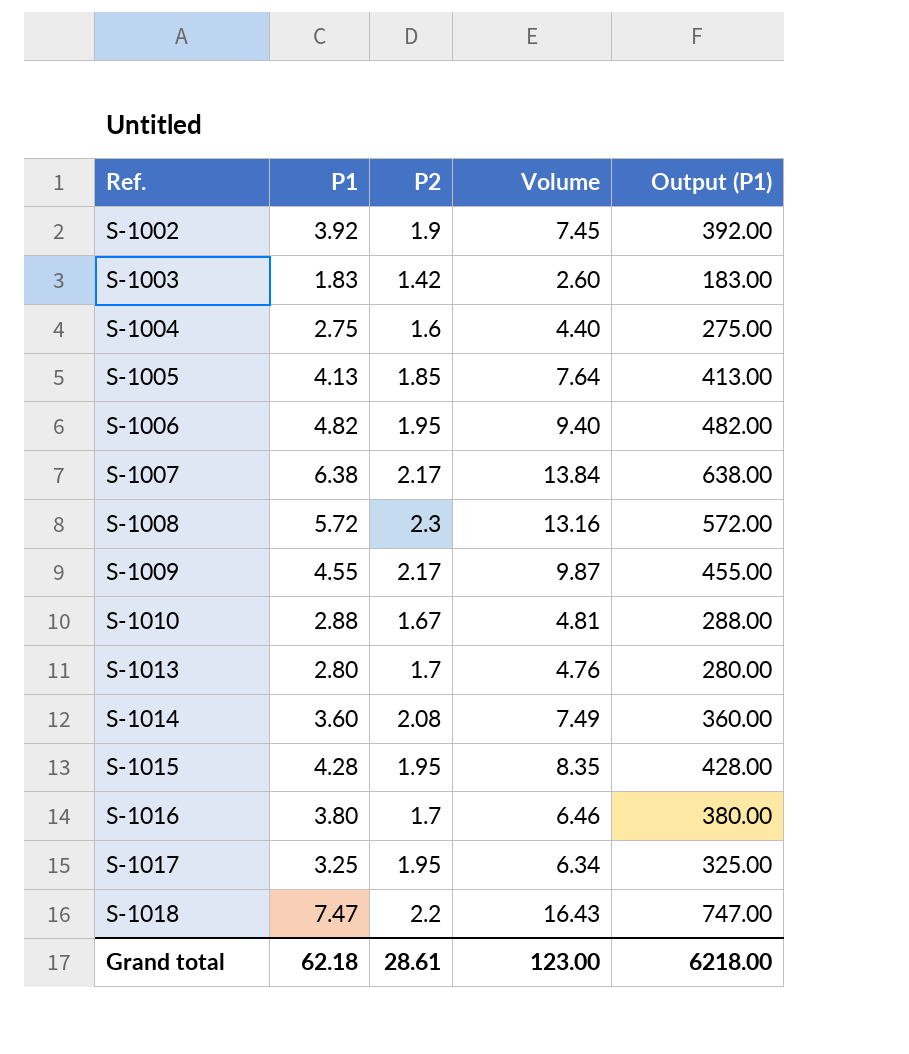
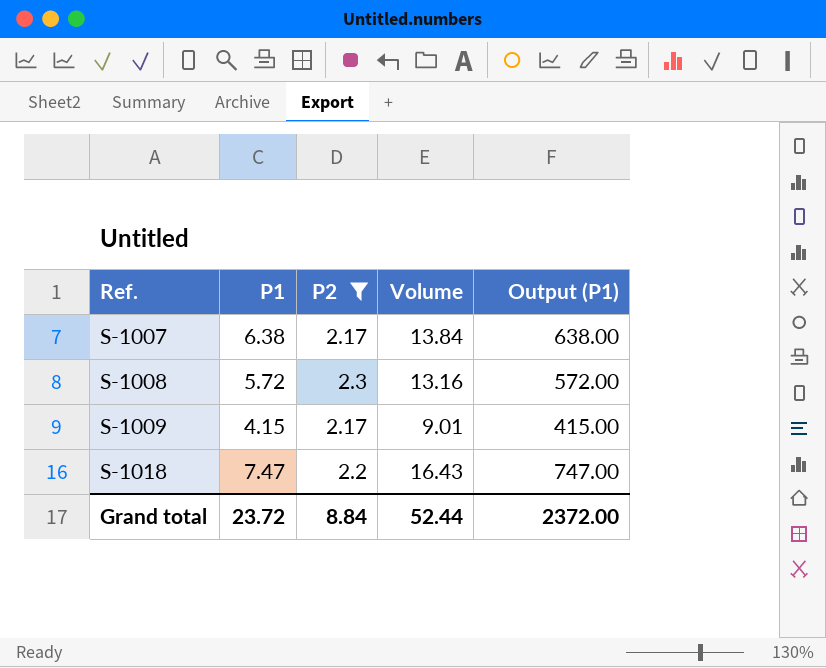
filter: none -> P2 >= 2.17
S-1009 | P1: 4.55 -> 4.15
S-1009 | Volume: 9.87 -> 9.01
S-1009 | Output (P1): 455.00 -> 415.00
Grand total | P1: 62.18 -> 23.72
Grand total | P2: 28.61 -> 8.84
Grand total | Volume: 123.00 -> 52.44
Grand total | Output (P1): 6218.00 -> 2372.00

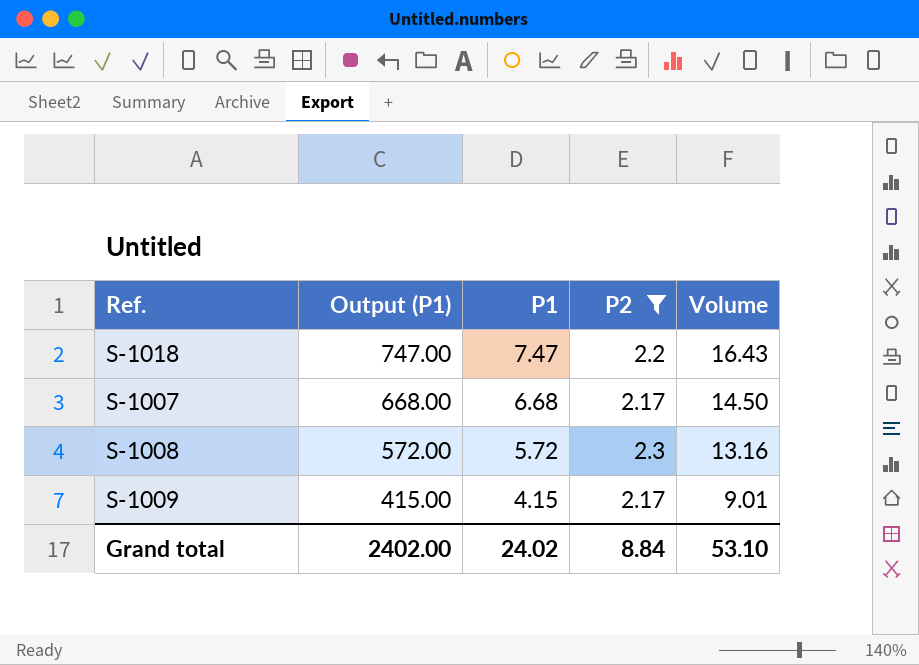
row order: Ref. ascending -> Output (P1) descending
column Output (P1) | position: 5 -> 2
S-1007 | Output (P1): 638.00 -> 668.00
S-1007 | P1: 6.38 -> 6.68
S-1007 | Volume: 13.84 -> 14.50
Grand total | Output (P1): 2372.00 -> 2402.00
Grand total | P1: 23.72 -> 24.02
Grand total | Volume: 52.44 -> 53.10

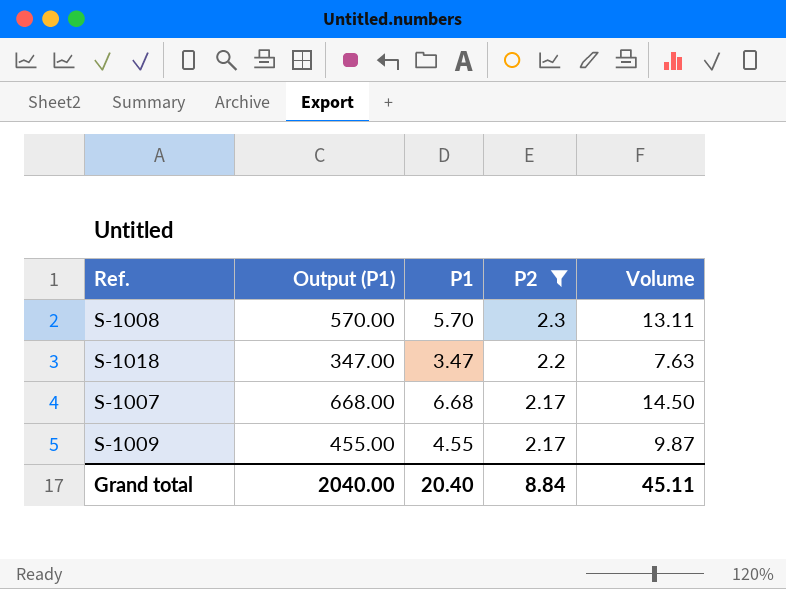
row order: Output (P1) descending -> P2 descending
S-1008 | Output (P1): 572.00 -> 570.00
S-1008 | P1: 5.72 -> 5.70
S-1008 | Volume: 13.16 -> 13.11
S-1018 | Output (P1): 747.00 -> 347.00
S-1018 | P1: 7.47 -> 3.47
S-1018 | Volume: 16.43 -> 7.63
S-1009 | Output (P1): 415.00 -> 455.00
S-1009 | P1: 4.15 -> 4.55
S-1009 | Volume: 9.01 -> 9.87
Grand total | Output (P1): 2402.00 -> 2040.00
Grand total | P1: 24.02 -> 20.40
Grand total | Volume: 53.10 -> 45.11

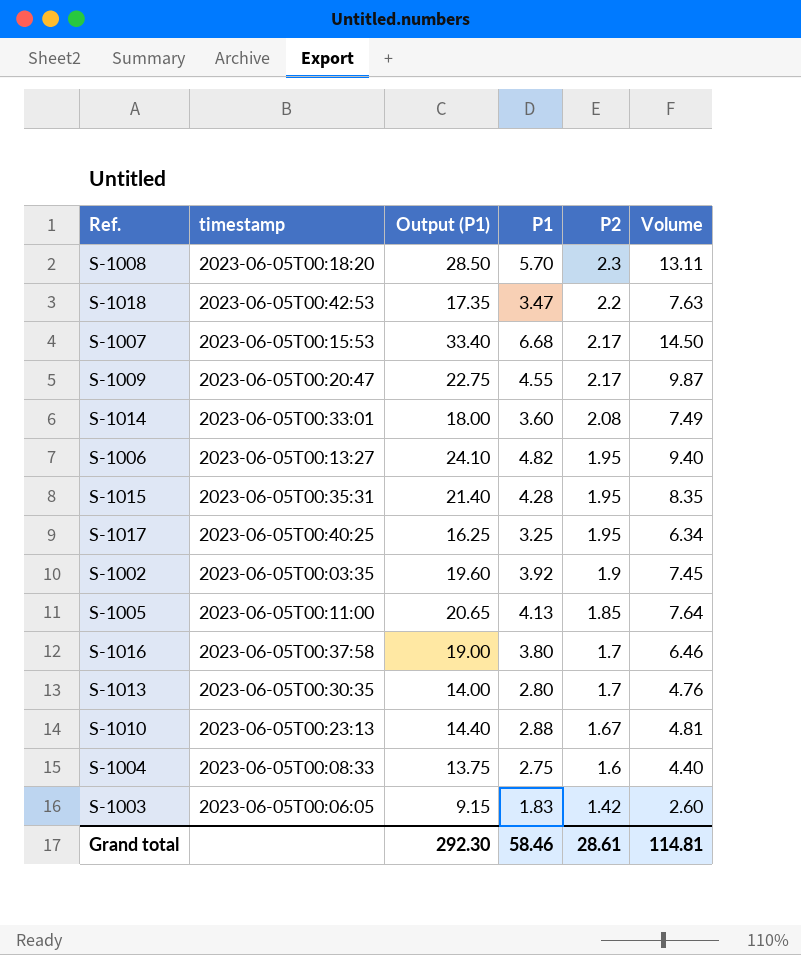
filter: P2 >= 2.17 -> none
column timestamp | position: none -> 2
column Output (P1) | formula: [P1] * 100 -> [P1] * 5
Grand total | Output (P1): 2040.00 -> 292.30
Grand total | P1: 20.40 -> 58.46
Grand total | P2: 8.84 -> 28.61
Grand total | Volume: 45.11 -> 114.81

